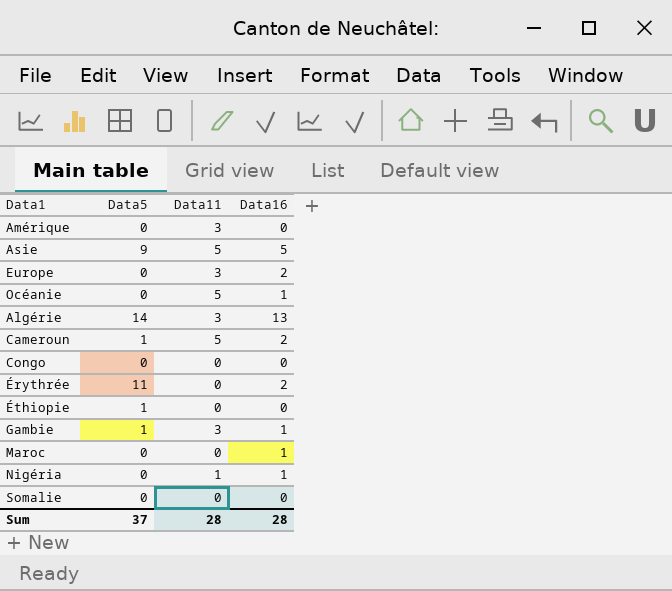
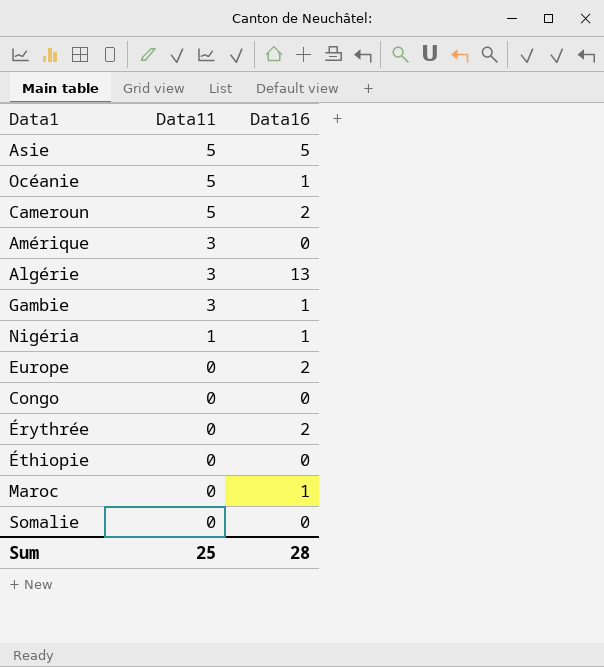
row order: none -> Data11 descending
column Data5 | position: 2 -> none
Europe | Data11: 3 -> 0
Sum | Data11: 28 -> 25

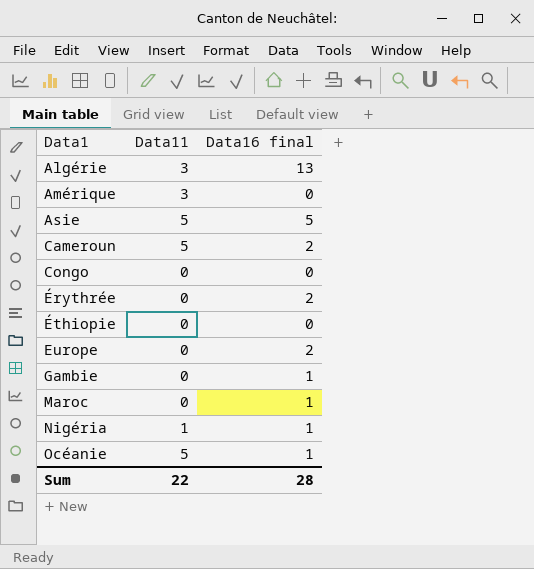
row order: Data11 descending -> Data1 ascending
column name: Data16 -> Data16 final
row Somalie: 0 | 0 -> none
Gambie | Data11: 3 -> 0
Sum | Data11: 25 -> 22

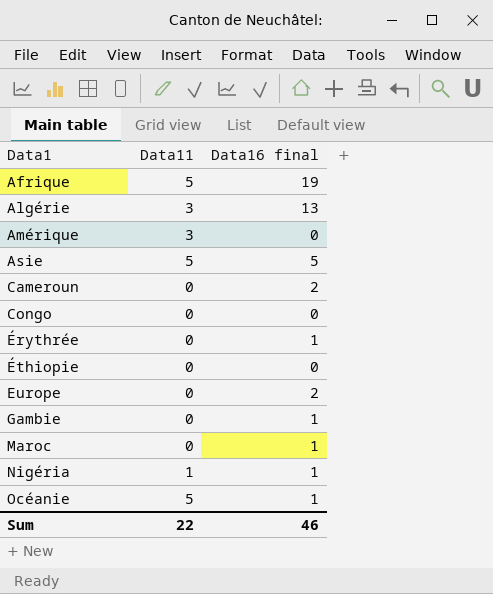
row Afrique: none -> 5 | 19
Cameroun | Data11: 5 -> 0
Érythrée | Data16 final: 2 -> 1
Sum | Data16 final: 28 -> 46

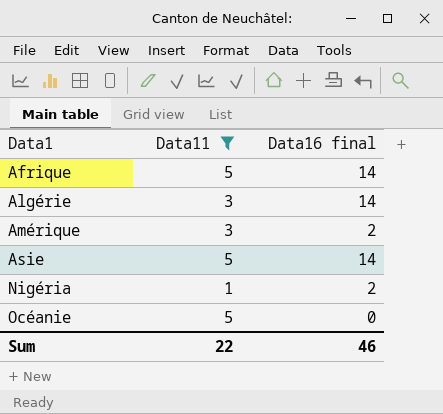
filter: none -> Data11 != 0
Afrique | Data16 final: 19 -> 14
Algérie | Data16 final: 13 -> 14
Amérique | Data16 final: 0 -> 2
Asie | Data16 final: 5 -> 14
Nigéria | Data16 final: 1 -> 2
Océanie | Data16 final: 1 -> 0

